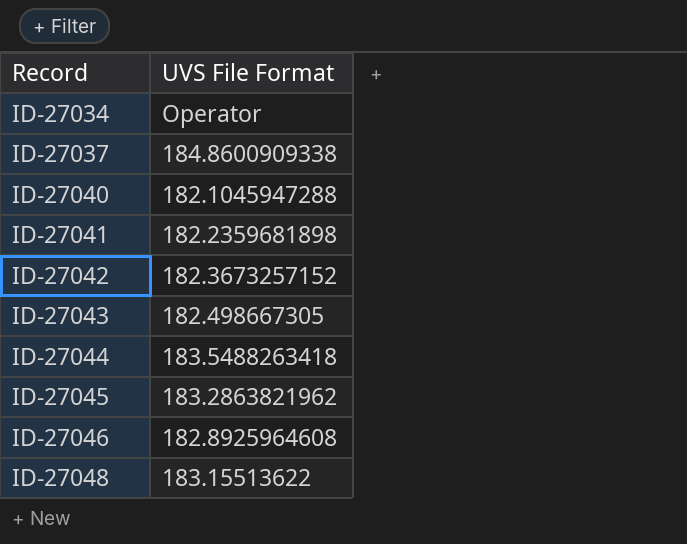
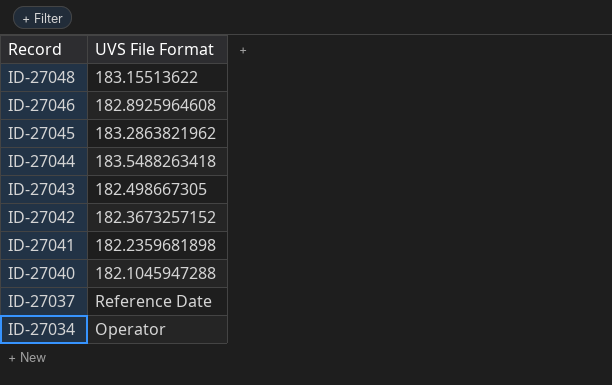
row order: Record ascending -> Record descending
ID-27037 | UVS File Format: 184.8600909338 -> Reference Date

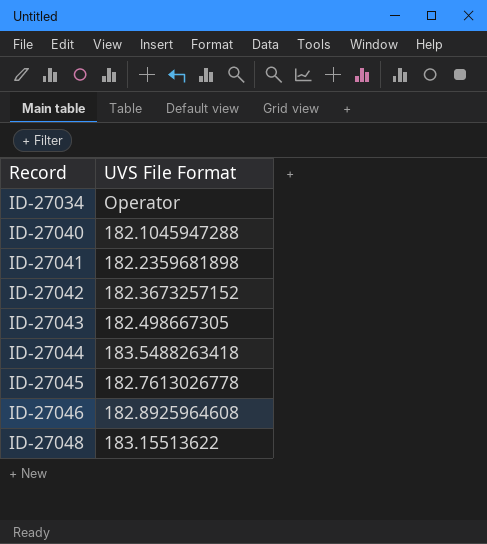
row order: Record descending -> Record ascending
row ID-27037: Reference Date -> none
ID-27045 | UVS File Format: 183.2863821962 -> 182.7613026778

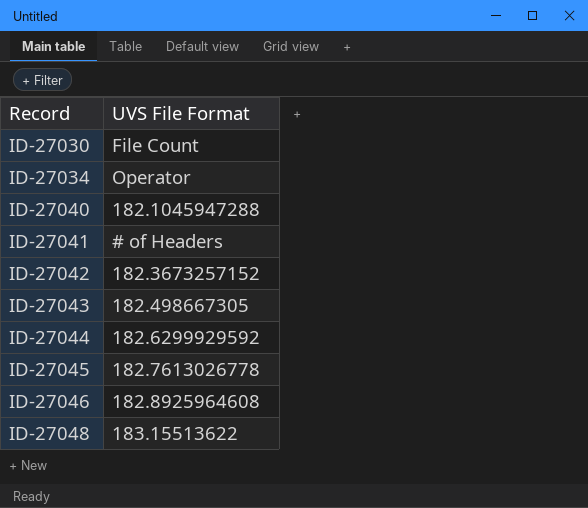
row ID-27030: none -> File Count
ID-27041 | UVS File Format: 182.2359681898 -> # of Headers
ID-27044 | UVS File Format: 183.5488263418 -> 182.6299929592

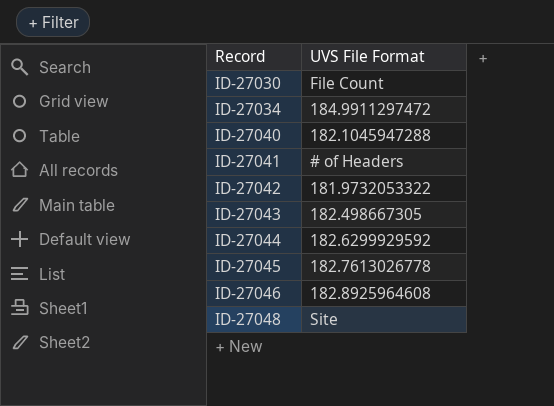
ID-27034 | UVS File Format: Operator -> 184.9911297472
ID-27042 | UVS File Format: 182.3673257152 -> 181.9732053322
ID-27048 | UVS File Format: 183.15513622 -> Site

